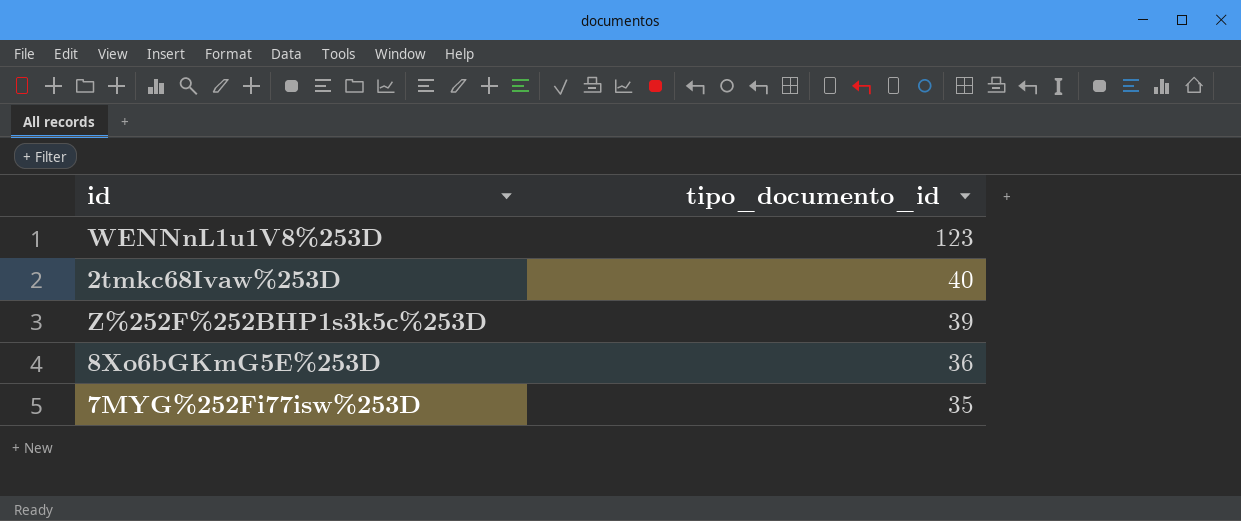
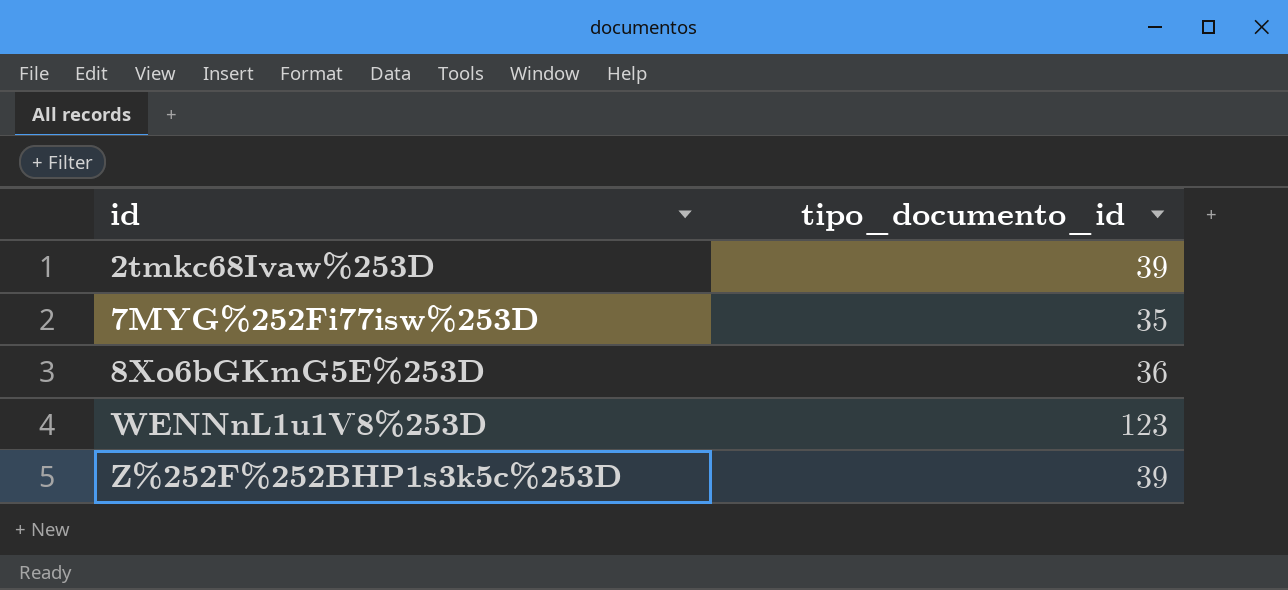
row order: tipo_documento_id descending -> id ascending
2tmkc68Ivaw%253D | tipo_documento_id: 40 -> 39

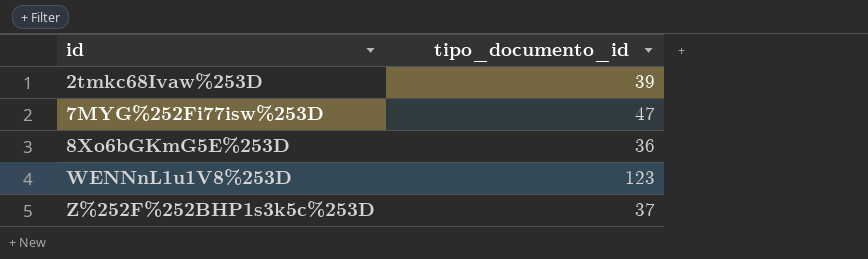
7MYG%252Fi77isw%253D | tipo_documento_id: 35 -> 47
Z%252F%252BHP1s3k5c%253D | tipo_documento_id: 39 -> 37

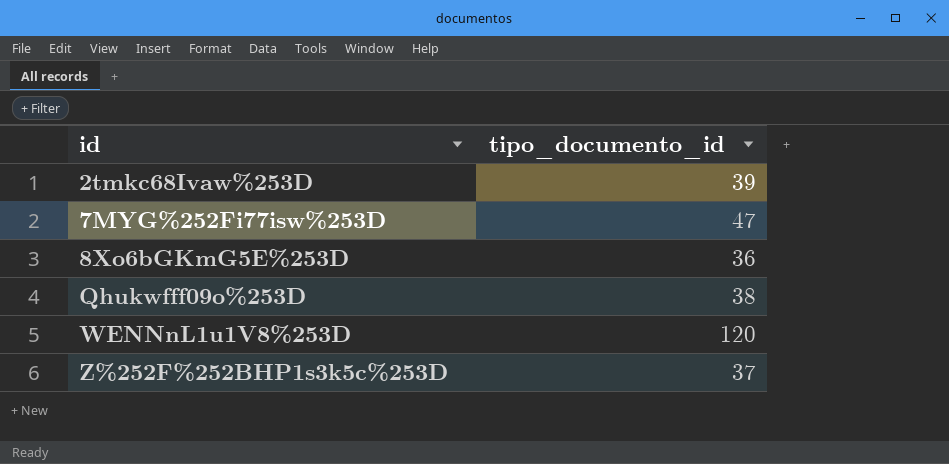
row Qhukwfff09o%253D: none -> 38
WENNnL1u1V8%253D | tipo_documento_id: 123 -> 120

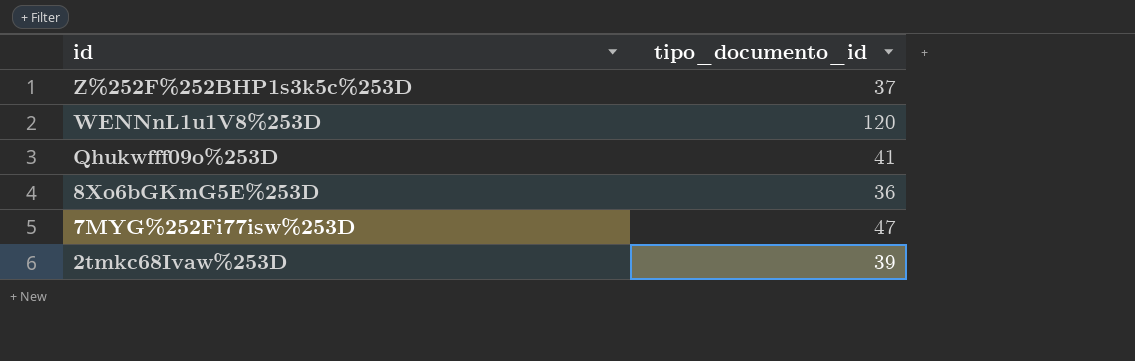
row order: id ascending -> id descending
Qhukwfff09o%253D | tipo_documento_id: 38 -> 41

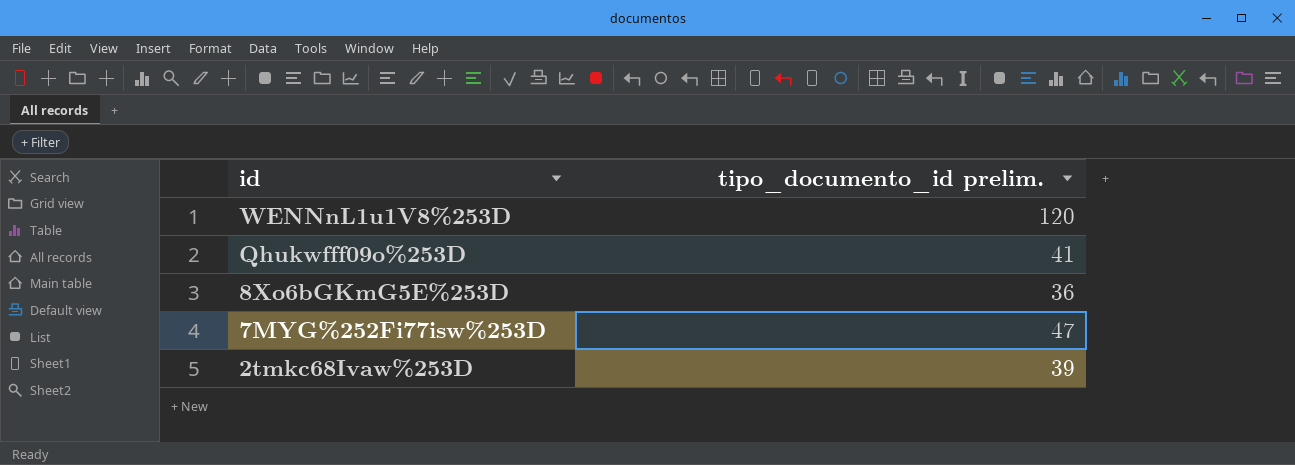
column name: tipo_documento_id -> tipo_documento_id prelim.
row Z%252F%252BHP1s3k5c%253D: 37 -> none

